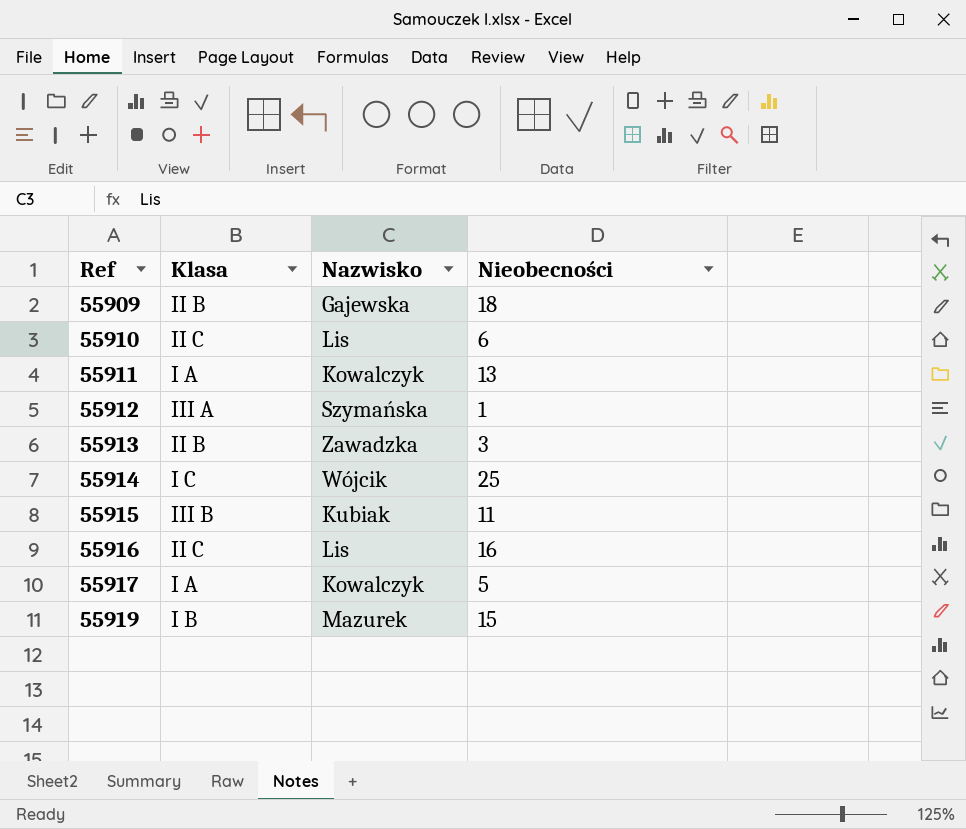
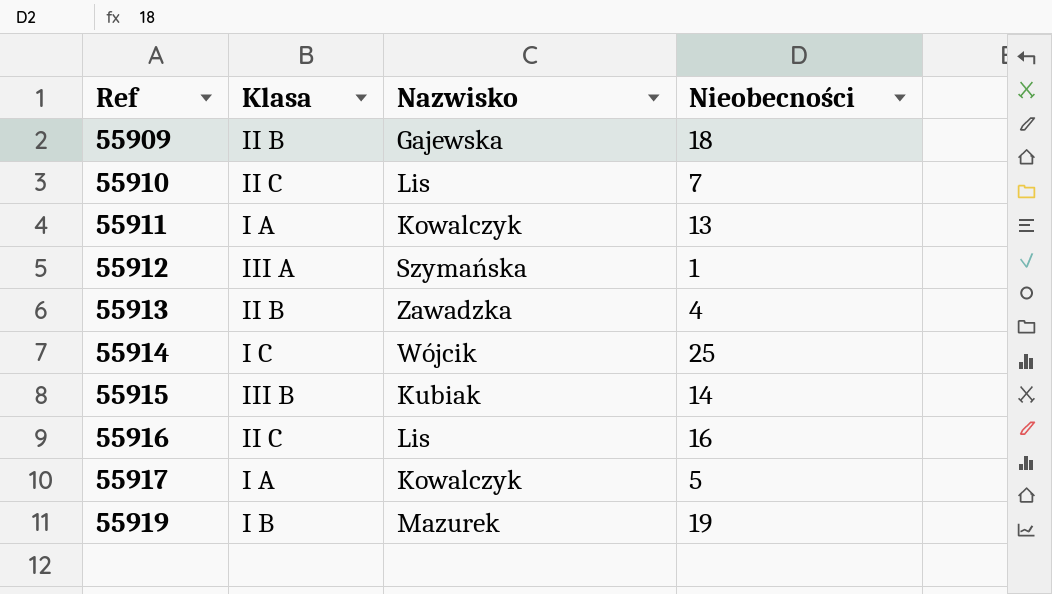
55910 | Nieobecności: 6 -> 7
55913 | Nieobecności: 3 -> 4
55915 | Nieobecności: 11 -> 14
55919 | Nieobecności: 15 -> 19

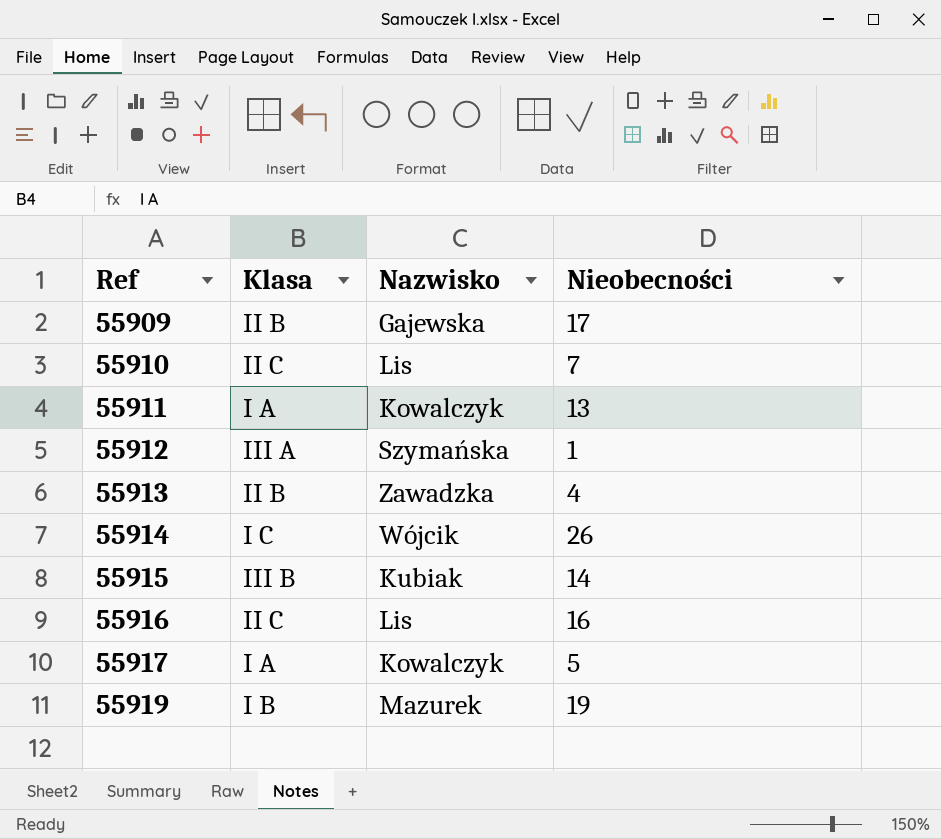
55909 | Nieobecności: 18 -> 17
55914 | Nieobecności: 25 -> 26

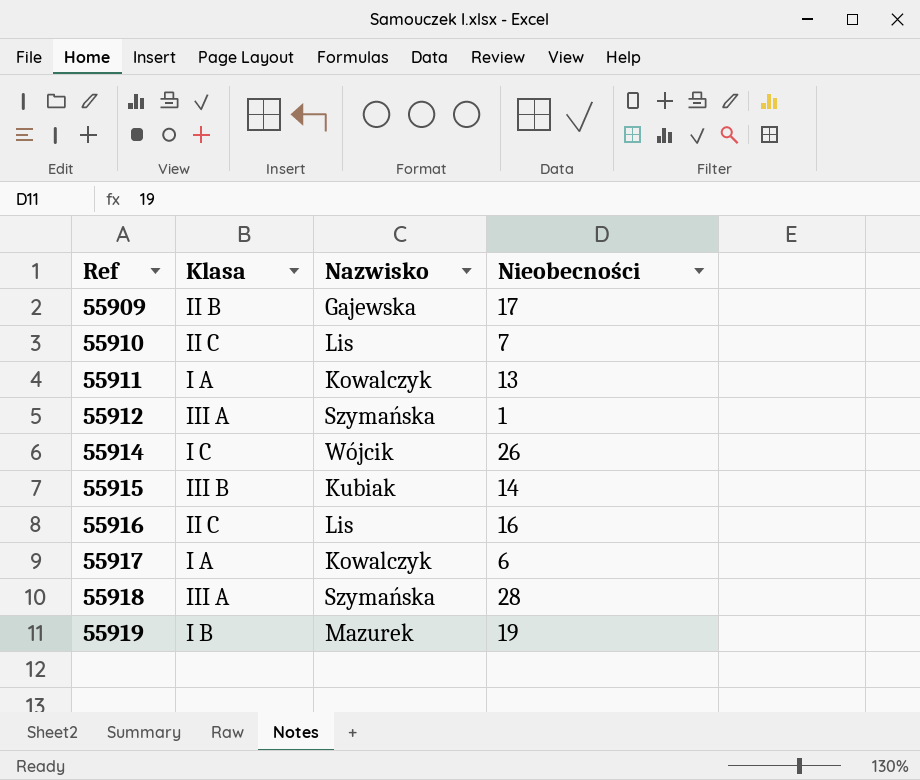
row 55913: II B | Zawadzka | 4 -> none
55917 | Nieobecności: 5 -> 6
row 55918: none -> III A | Szymańska | 28

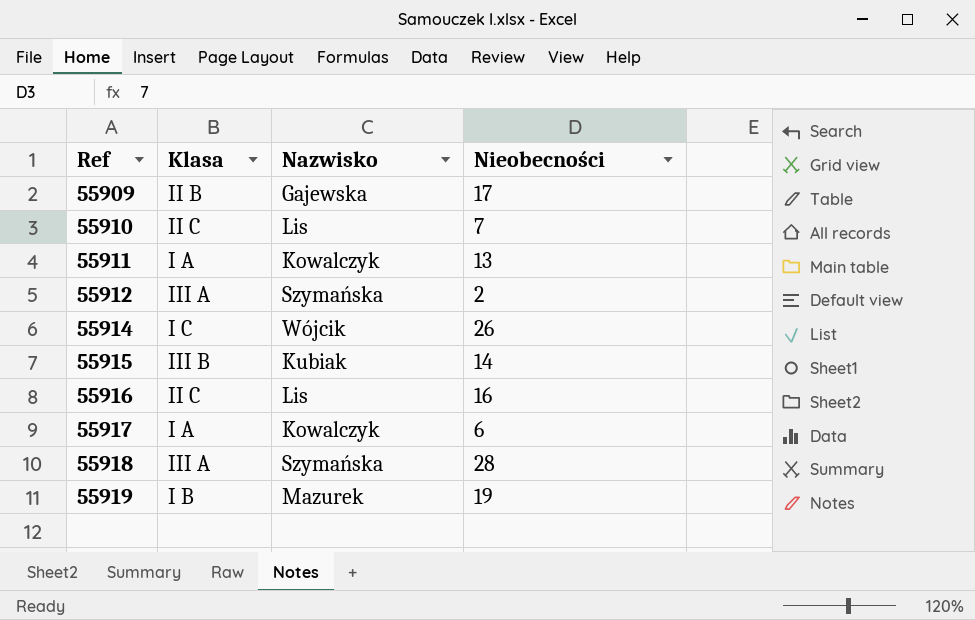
55912 | Nieobecności: 1 -> 2

